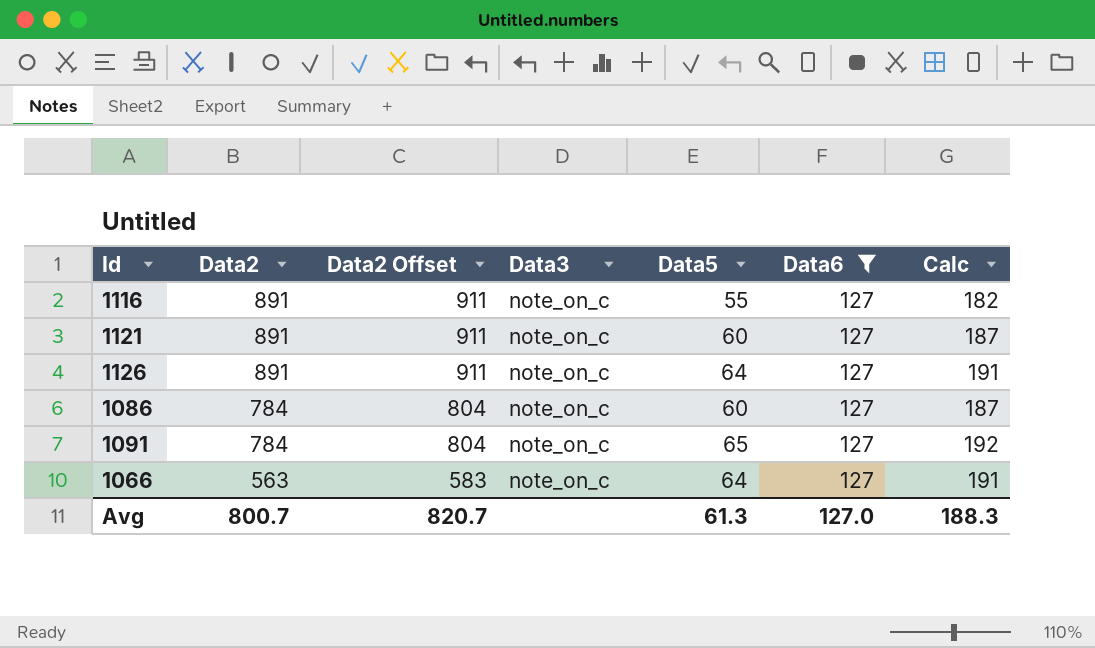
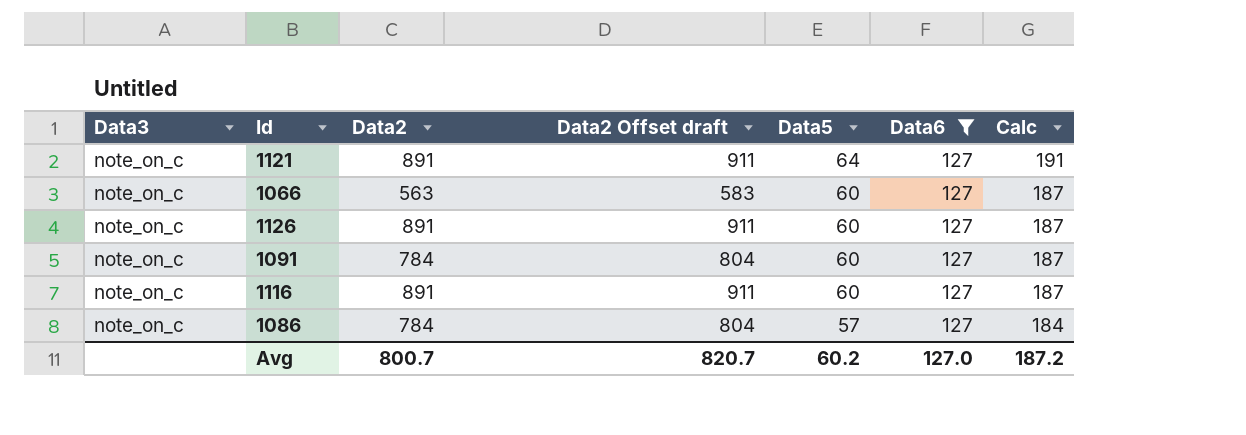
row order: Data2 descending -> Data5 descending
column Data3 | position: 4 -> 1
column name: Data2 Offset -> Data2 Offset draft
1121 | Data5: 60 -> 64
1121 | Calc: 187 -> 191
1066 | Data5: 64 -> 60
1066 | Calc: 191 -> 187
1126 | Data5: 64 -> 60
1126 | Calc: 191 -> 187
1091 | Data5: 65 -> 60
1091 | Calc: 192 -> 187
1116 | Data5: 55 -> 60
1116 | Calc: 182 -> 187
1086 | Data5: 60 -> 57
1086 | Calc: 187 -> 184
Avg | Data5: 61.3 -> 60.2
Avg | Calc: 188.3 -> 187.2

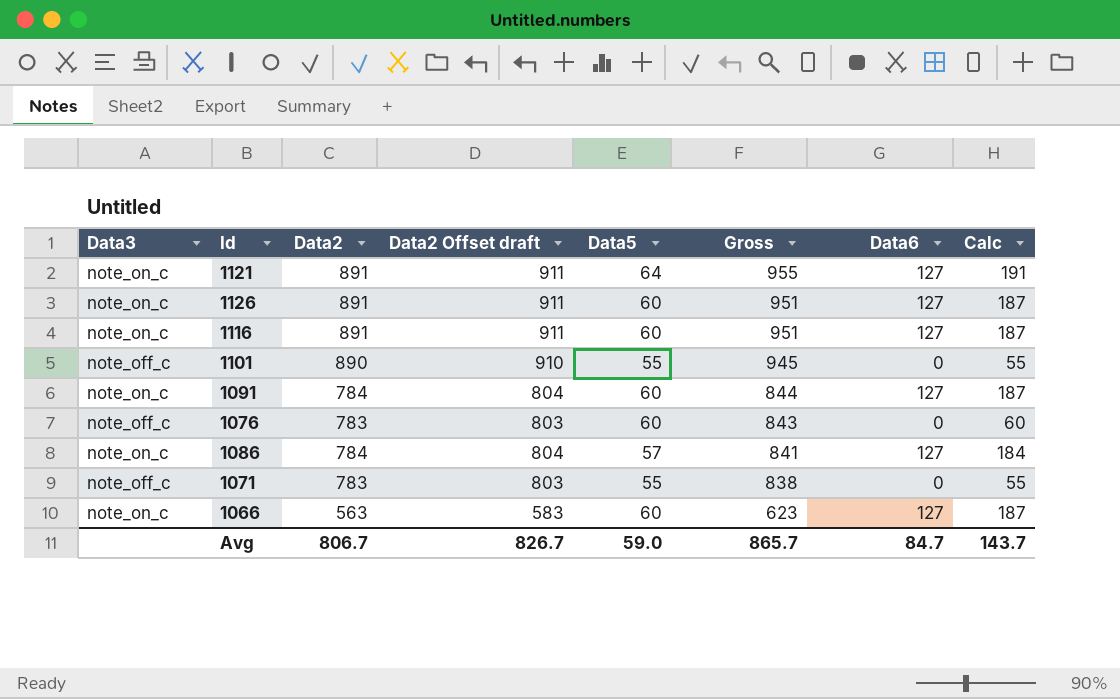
filter: Data6 = 127 -> none
row order: Data5 descending -> Gross descending
column Gross | formula: none -> [Data2] + [Data5]
Avg | Data2: 800.7 -> 806.7
Avg | Data2 Offset draft: 820.7 -> 826.7
Avg | Data5: 60.2 -> 59.0
Avg | Data6: 127.0 -> 84.7
Avg | Calc: 187.2 -> 143.7

